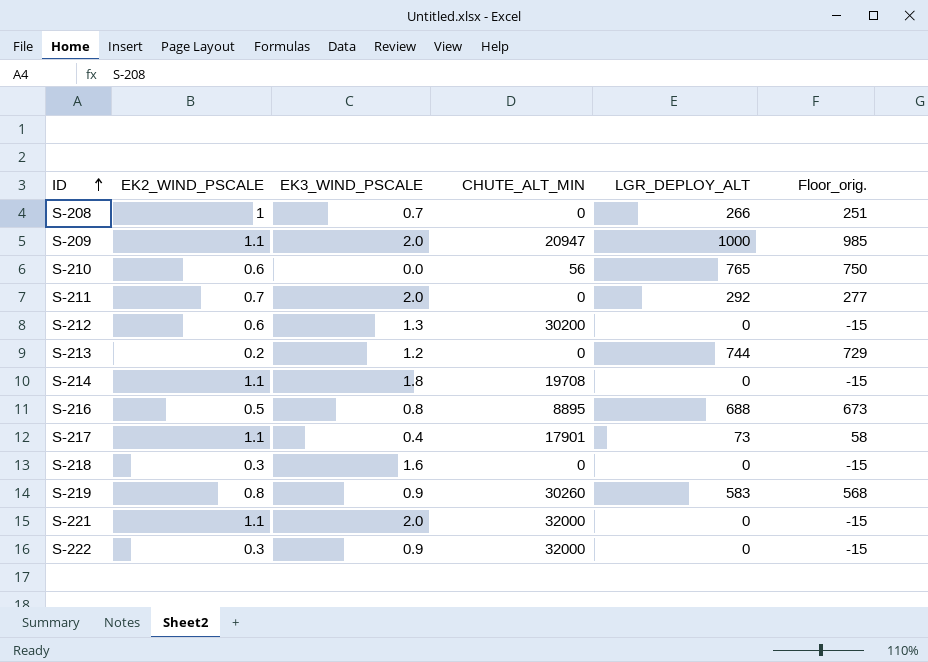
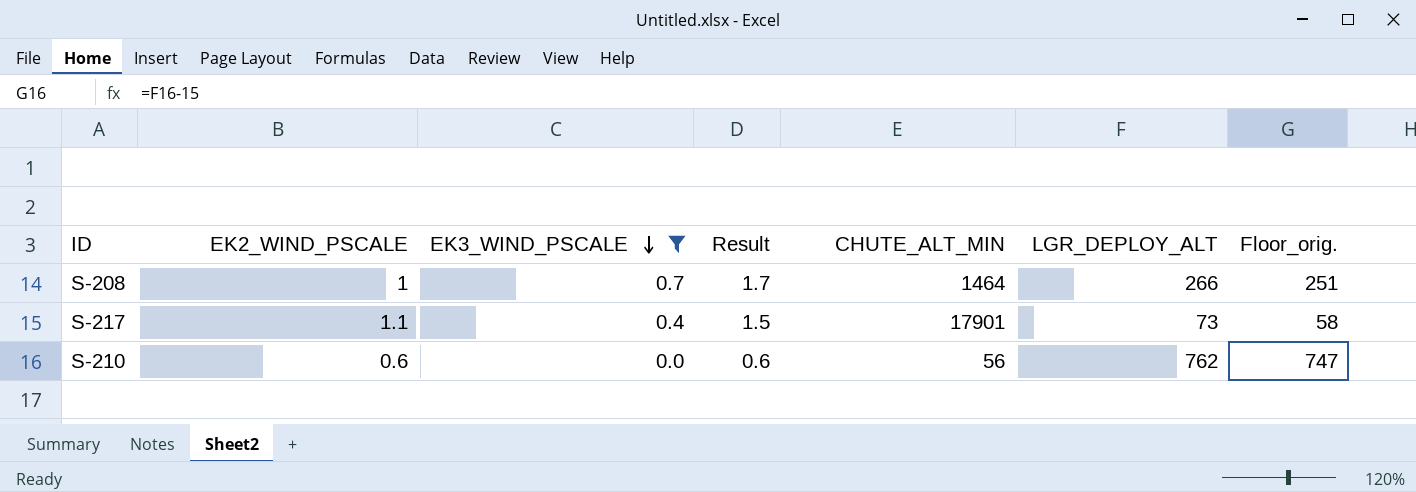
filter: none -> EK3_WIND_PSCALE <= 0.7
row order: ID ascending -> EK3_WIND_PSCALE descending
column Result | formula: none -> [EK2_WIND_PSCALE] + [EK3_WIND_PSCALE]
S-208 | CHUTE_ALT_MIN: 0 -> 1464
S-210 | LGR_DEPLOY_ALT: 765 -> 762
S-210 | Floor_orig.: 750 -> 747

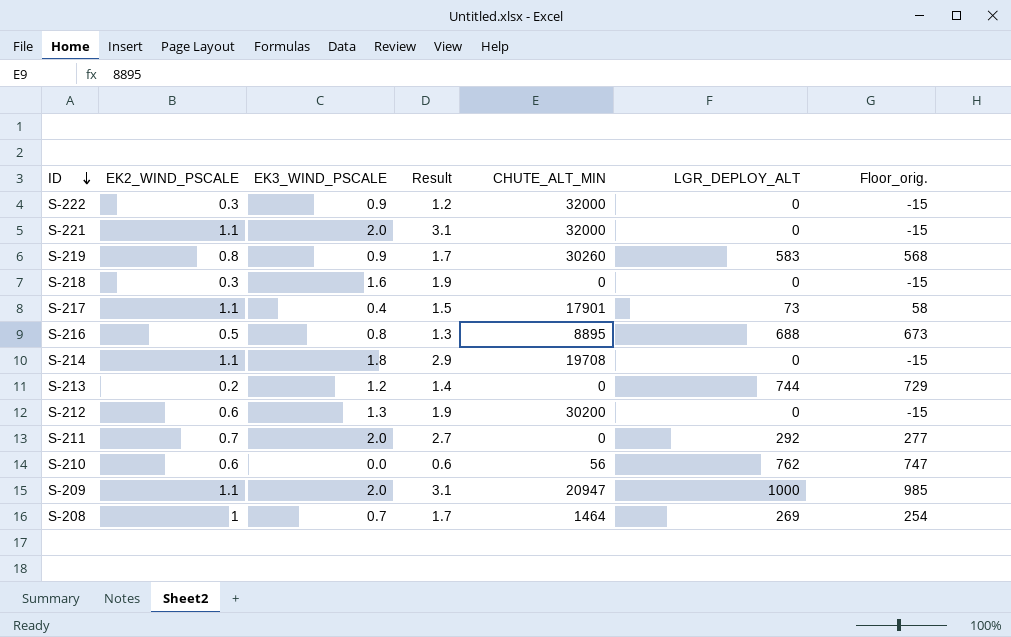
filter: EK3_WIND_PSCALE <= 0.7 -> none
row order: EK3_WIND_PSCALE descending -> ID descending
S-208 | LGR_DEPLOY_ALT: 266 -> 269
S-208 | Floor_orig.: 251 -> 254

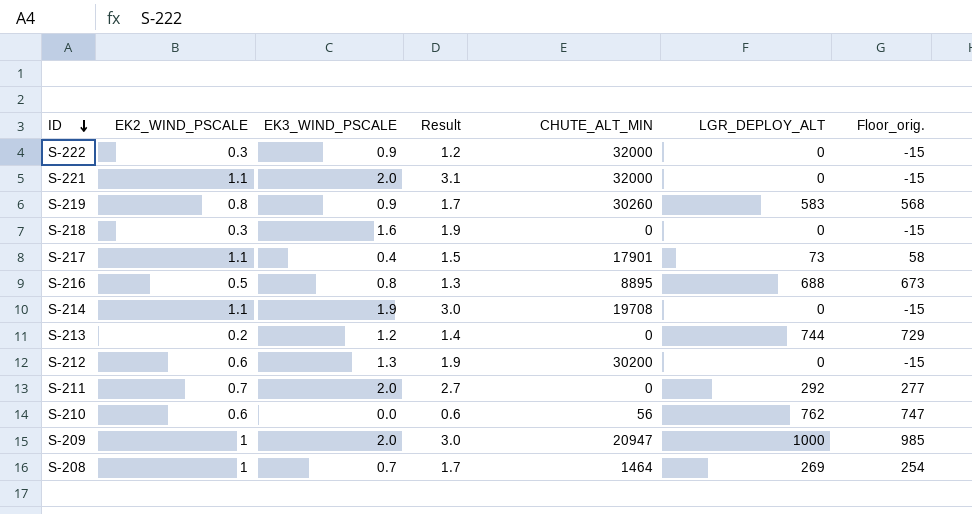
S-214 | EK3_WIND_PSCALE: 1.8 -> 1.9
S-214 | Result: 2.9 -> 3.0
S-209 | EK2_WIND_PSCALE: 1.1 -> 1
S-209 | Result: 3.1 -> 3.0

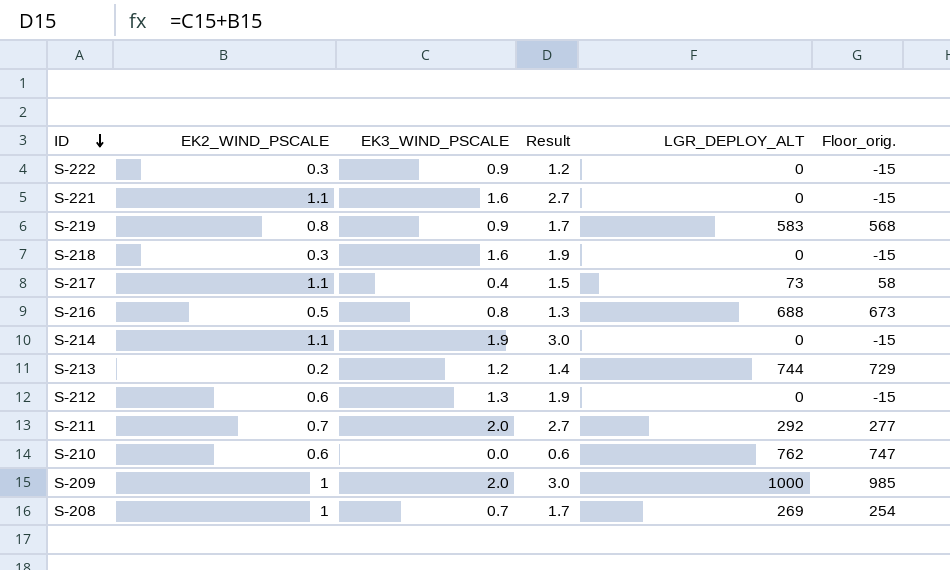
column CHUTE_ALT_MIN | position: 5 -> none
S-221 | EK3_WIND_PSCALE: 2.0 -> 1.6
S-221 | Result: 3.1 -> 2.7

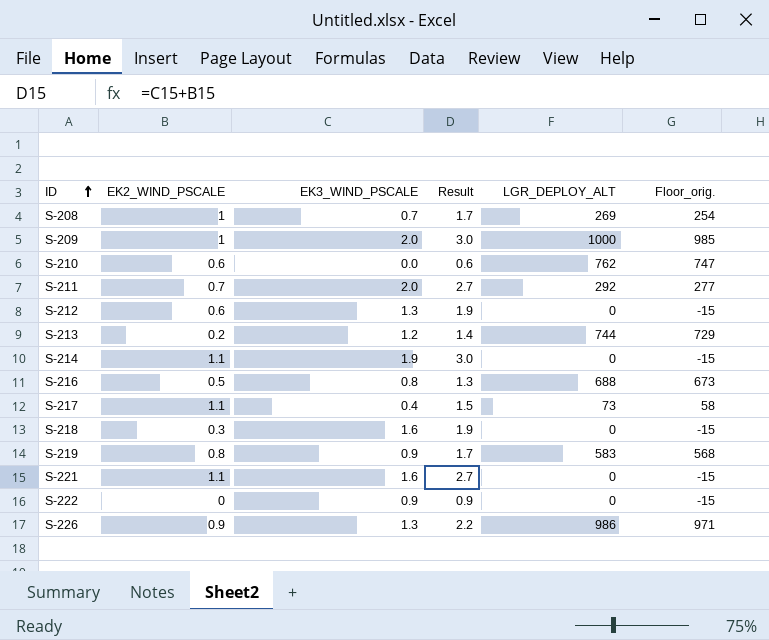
row order: ID descending -> ID ascending
S-222 | EK2_WIND_PSCALE: 0.3 -> 0
S-222 | Result: 1.2 -> 0.9
row S-226: none -> 0.9 | 1.3 | 2.2 | 986 | 971

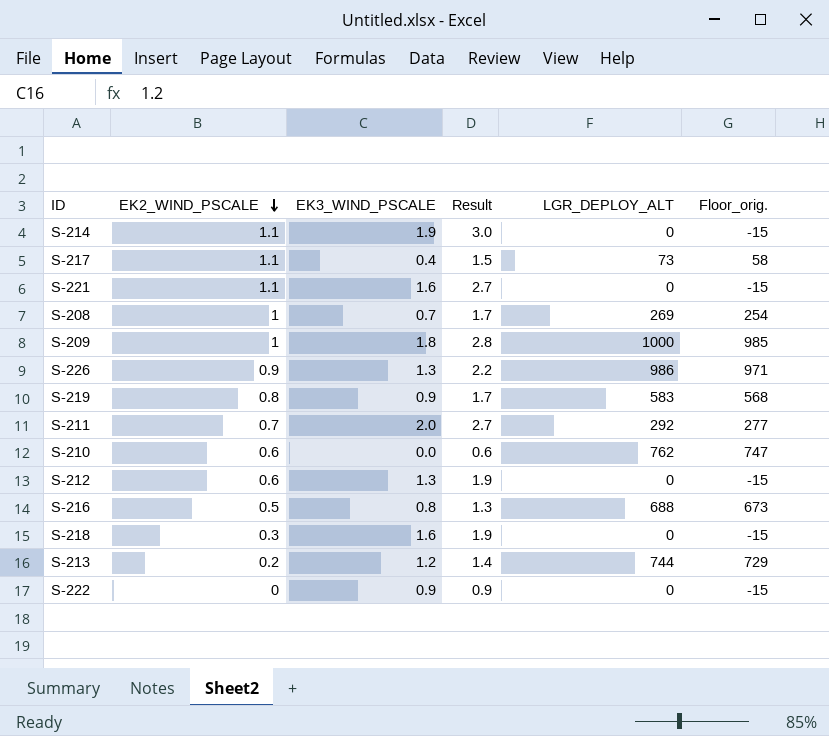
row order: ID ascending -> EK2_WIND_PSCALE descending
S-209 | EK3_WIND_PSCALE: 2.0 -> 1.8
S-209 | Result: 3.0 -> 2.8

